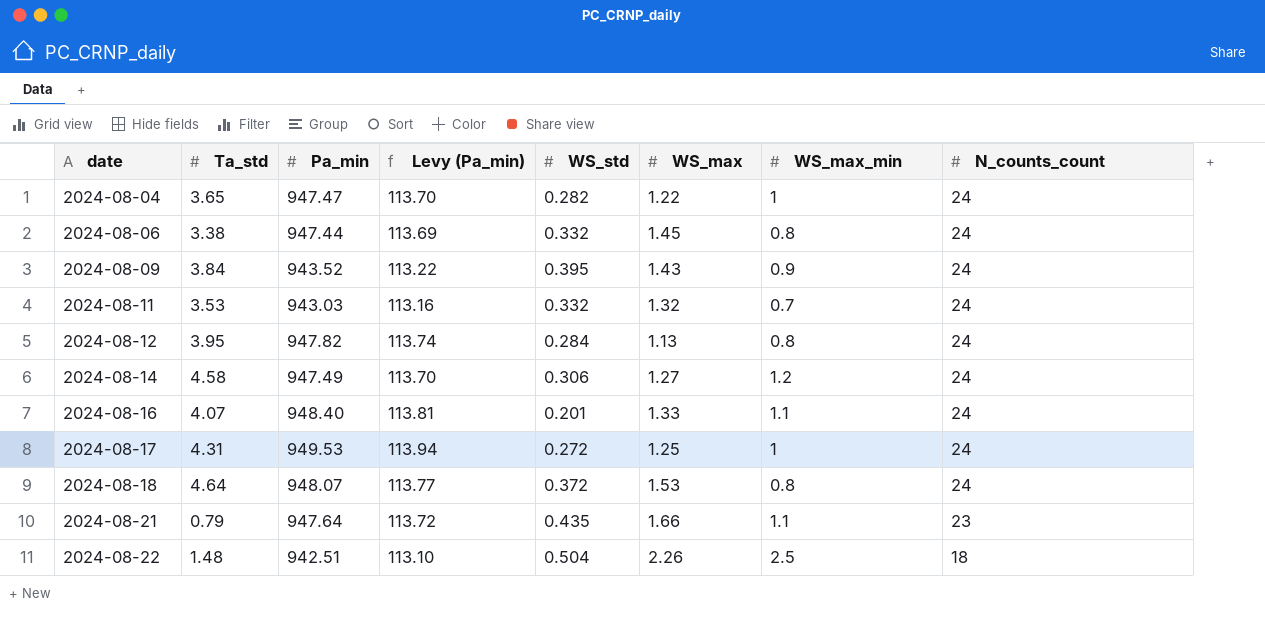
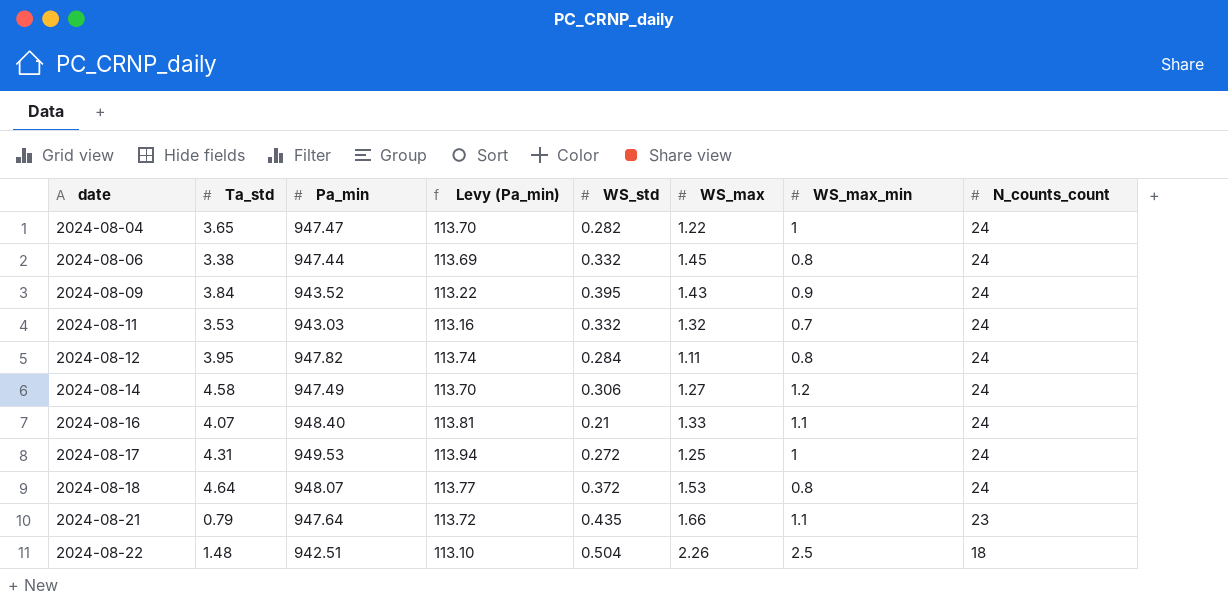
2024-08-12 | WS_max: 1.13 -> 1.11
2024-08-16 | WS_std: 0.201 -> 0.21

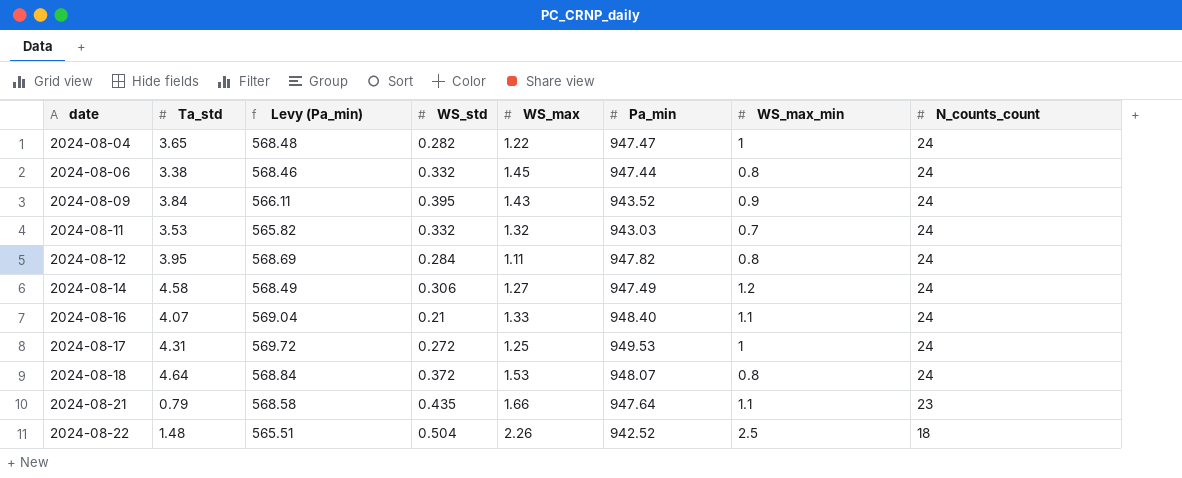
column Levy (Pa_min) | formula: [Pa_min] * 0.12 -> [Pa_min] * 0.6
column Pa_min | position: 3 -> 6
2024-08-22 | Pa_min: 942.51 -> 942.52

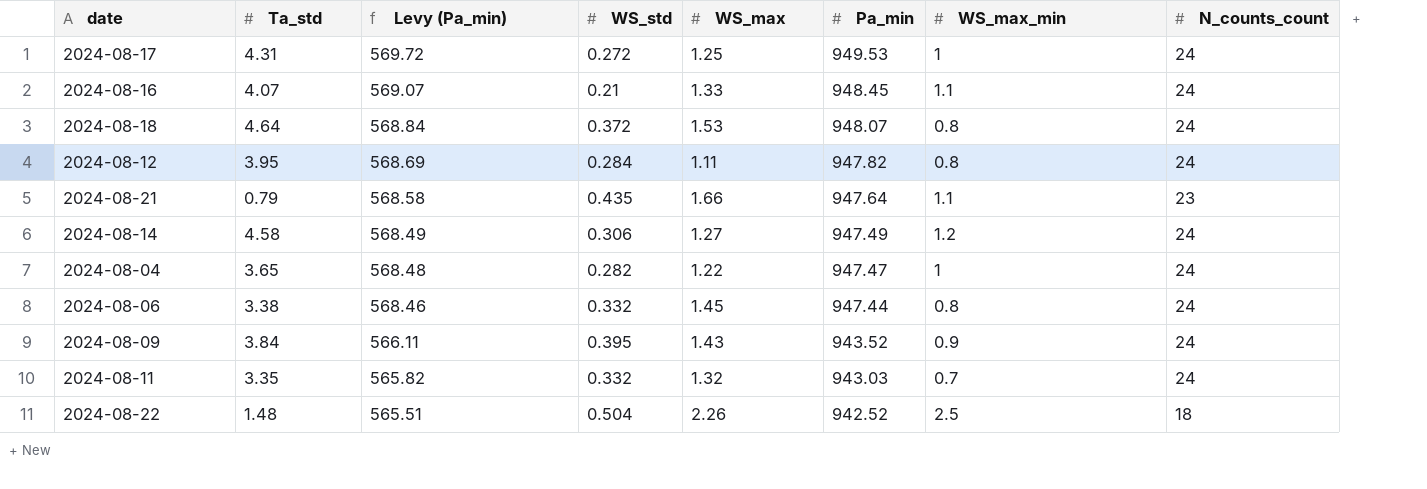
row order: date ascending -> Levy (Pa_min) descending
2024-08-16 | Levy (Pa_min): 569.04 -> 569.07
2024-08-16 | Pa_min: 948.40 -> 948.45
2024-08-11 | Ta_std: 3.53 -> 3.35

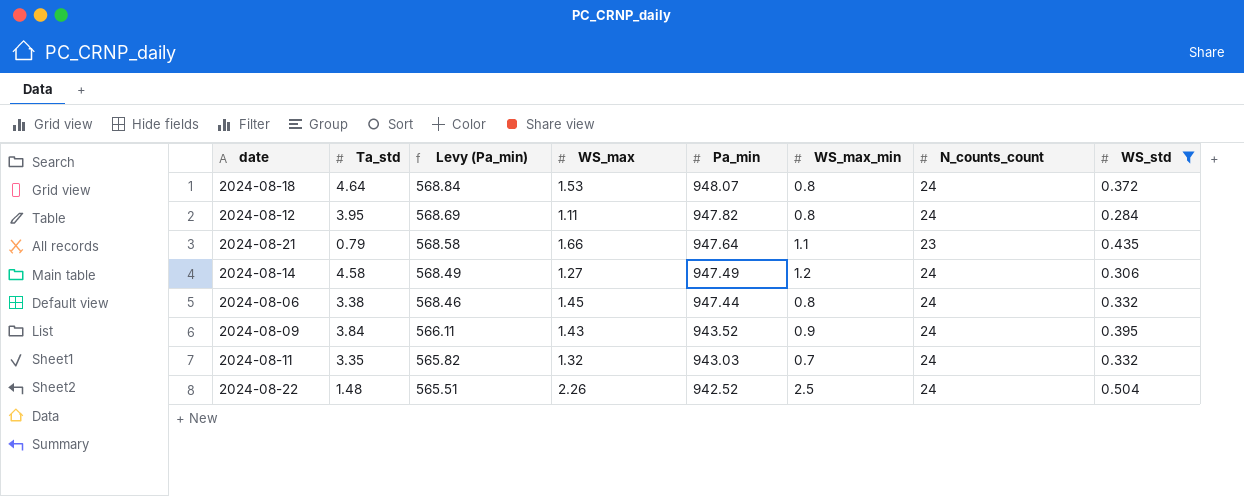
filter: none -> WS_std >= 0.284
column WS_std | position: 4 -> 8
2024-08-22 | N_counts_count: 18 -> 24

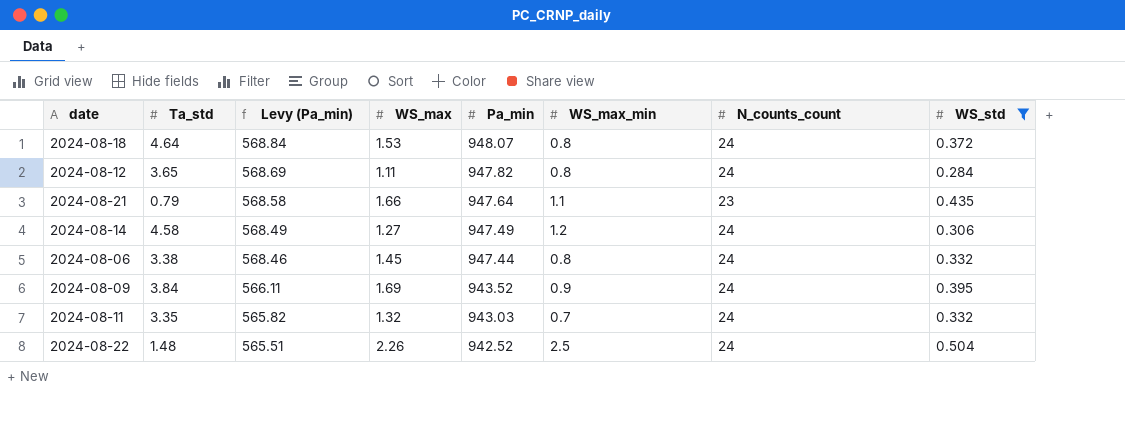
2024-08-12 | Ta_std: 3.95 -> 3.65
2024-08-09 | WS_max: 1.43 -> 1.69

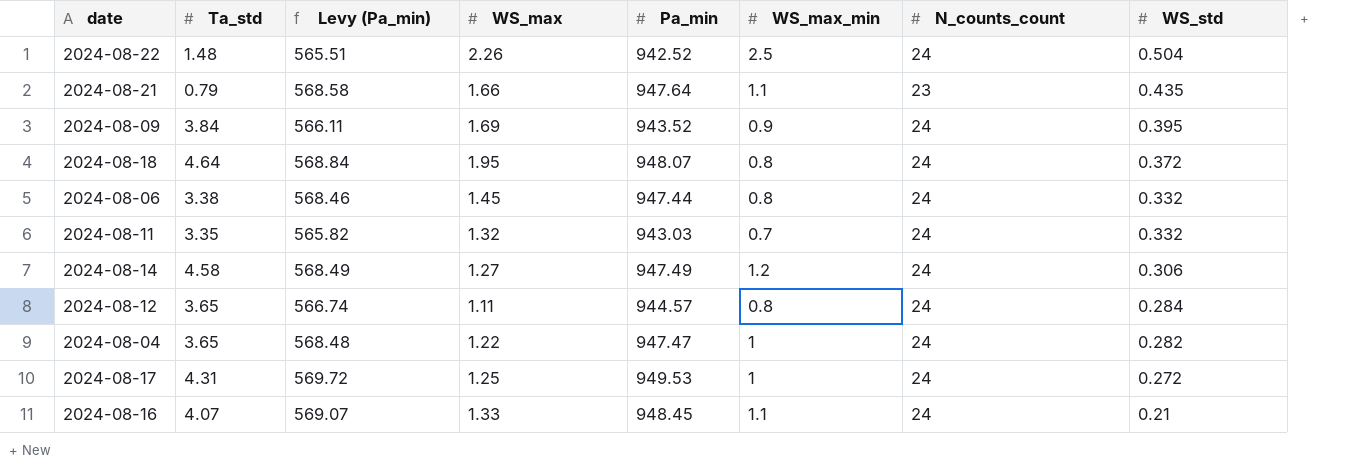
filter: WS_std >= 0.284 -> none
row order: Levy (Pa_min) descending -> WS_std descending
2024-08-18 | WS_max: 1.53 -> 1.95
2024-08-12 | Levy (Pa_min): 568.69 -> 566.74
2024-08-12 | Pa_min: 947.82 -> 944.57

